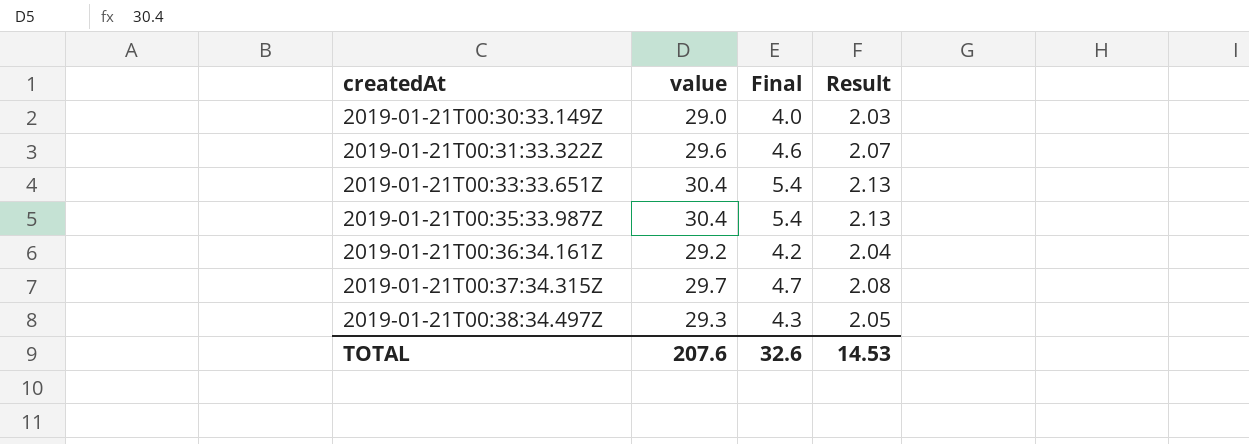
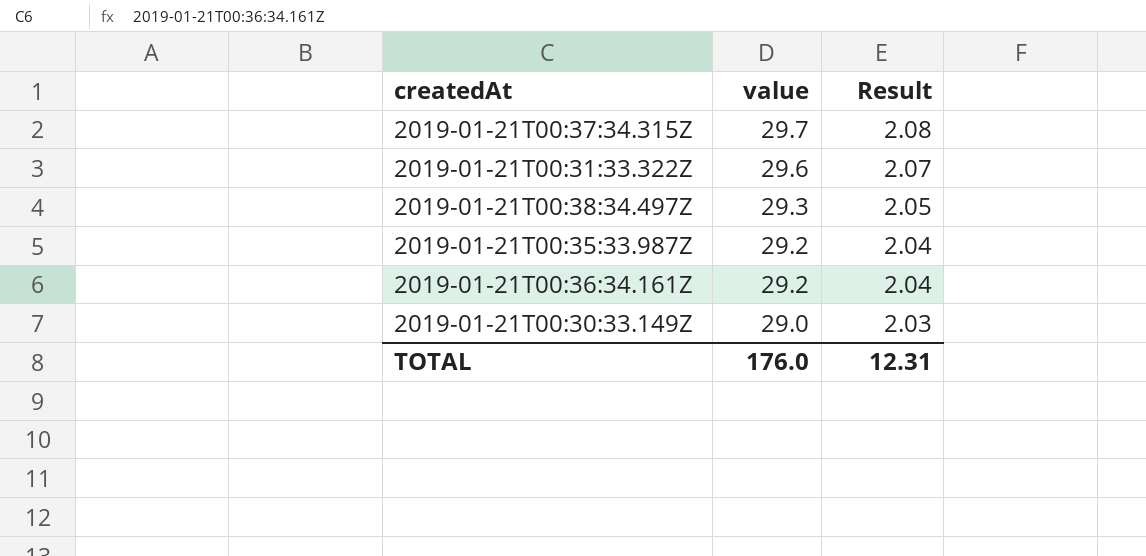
row order: createdAt ascending -> value descending
column Final | formula: [value] - 25 -> none
row 2019-01-21T00:33:33.651Z: 30.4 | 5.4 | 2.13 -> none
2019-01-21T00:35:33.987Z | value: 30.4 -> 29.2
2019-01-21T00:35:33.987Z | Result: 2.13 -> 2.04
TOTAL | value: 207.6 -> 176.0
TOTAL | Result: 14.53 -> 12.31

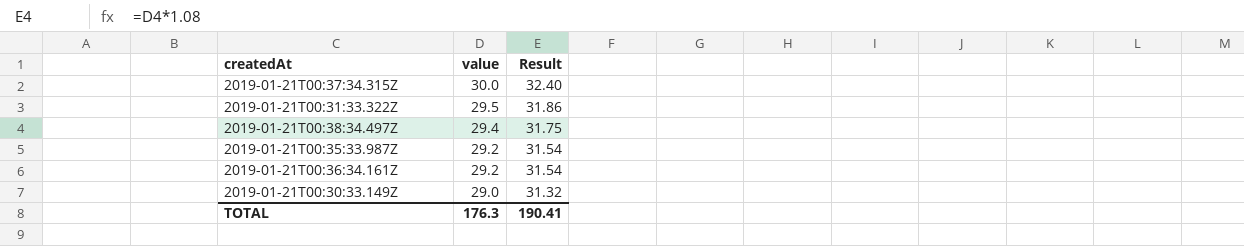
column Result | formula: [value] * 0.07 -> [value] * 1.08
2019-01-21T00:37:34.315Z | value: 29.7 -> 30.0
2019-01-21T00:31:33.322Z | value: 29.6 -> 29.5
2019-01-21T00:38:34.497Z | value: 29.3 -> 29.4
TOTAL | value: 176.0 -> 176.3
TOTAL | Result: 12.31 -> 190.41

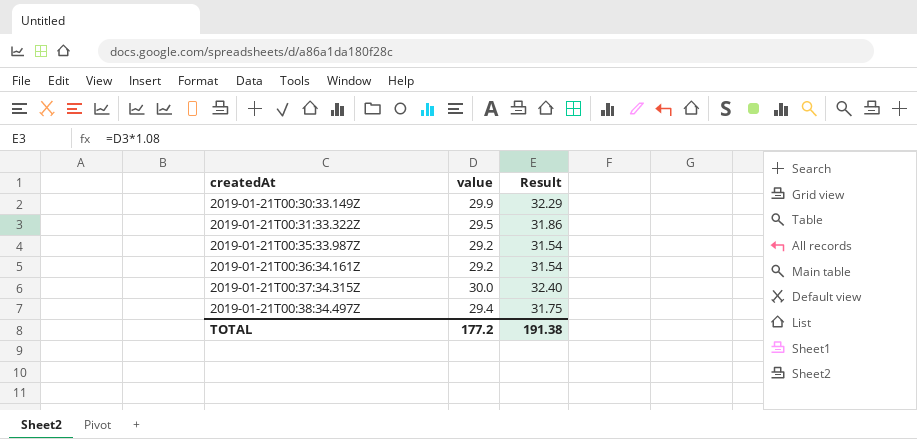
row order: value descending -> createdAt ascending
2019-01-21T00:30:33.149Z | value: 29.0 -> 29.9
2019-01-21T00:30:33.149Z | Result: 31.32 -> 32.29
TOTAL | value: 176.3 -> 177.2
TOTAL | Result: 190.41 -> 191.38

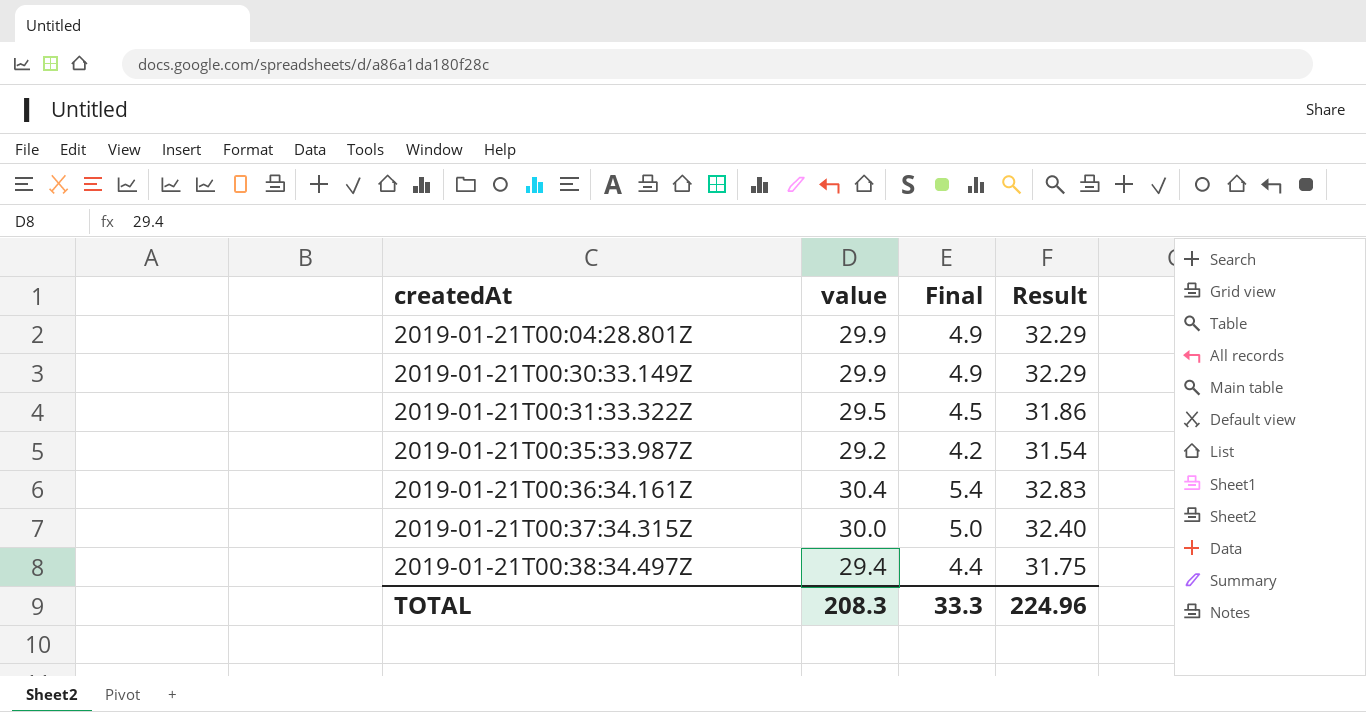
column Final | formula: none -> [value] - 25
row 2019-01-21T00:04:28.801Z: none -> 29.9 | 4.9 | 32.29
2019-01-21T00:36:34.161Z | value: 29.2 -> 30.4
2019-01-21T00:36:34.161Z | Result: 31.54 -> 32.83
TOTAL | value: 177.2 -> 208.3
TOTAL | Result: 191.38 -> 224.96

